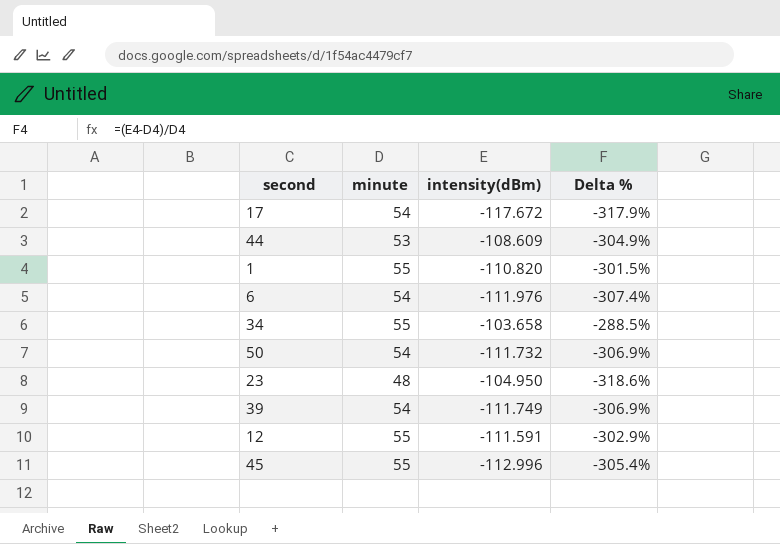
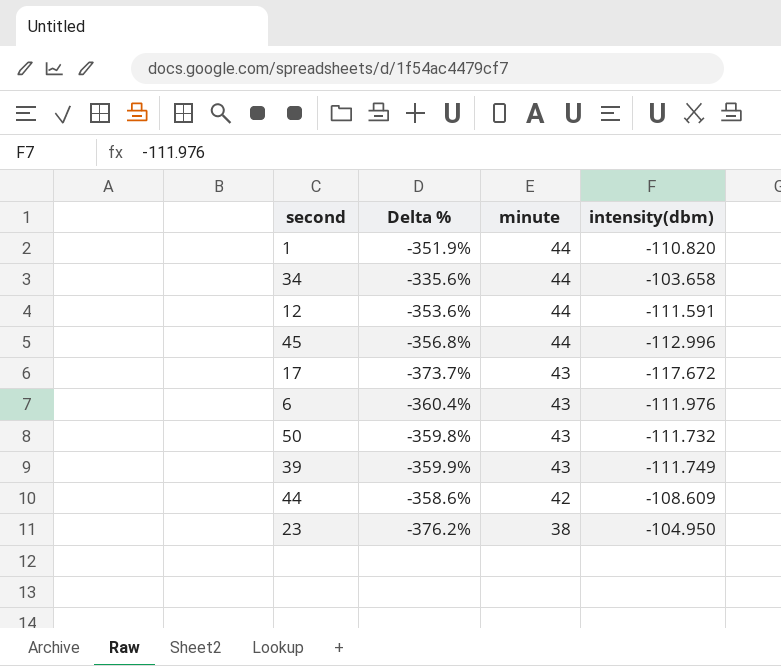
row order: none -> minute descending
column Delta % | position: 4 -> 2
column name: intensity(dBm) -> intensity(dbm)
1 | Delta %: -301.5% -> -351.9%
1 | minute: 55 -> 44
34 | Delta %: -288.5% -> -335.6%
34 | minute: 55 -> 44
12 | Delta %: -302.9% -> -353.6%
12 | minute: 55 -> 44
45 | Delta %: -305.4% -> -356.8%
45 | minute: 55 -> 44
17 | Delta %: -317.9% -> -373.7%
17 | minute: 54 -> 43
6 | Delta %: -307.4% -> -360.4%
6 | minute: 54 -> 43
50 | Delta %: -306.9% -> -359.8%
50 | minute: 54 -> 43
39 | Delta %: -306.9% -> -359.9%
39 | minute: 54 -> 43
44 | Delta %: -304.9% -> -358.6%
44 | minute: 53 -> 42
23 | Delta %: -318.6% -> -376.2%
23 | minute: 48 -> 38

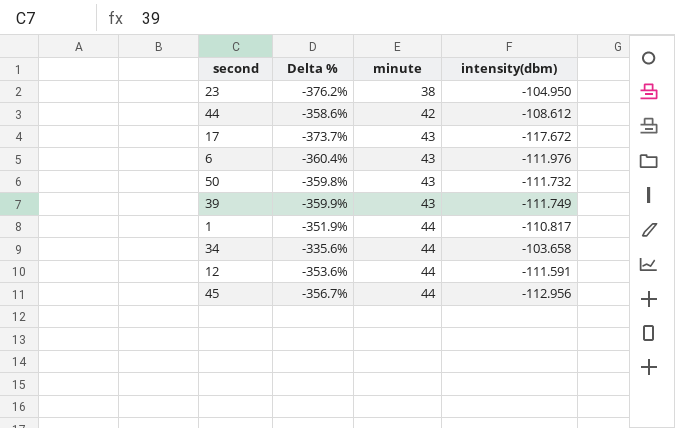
row order: minute descending -> minute ascending
44 | intensity(dbm): -108.609 -> -108.612
1 | intensity(dbm): -110.820 -> -110.817
45 | Delta %: -356.8% -> -356.7%
45 | intensity(dbm): -112.996 -> -112.956

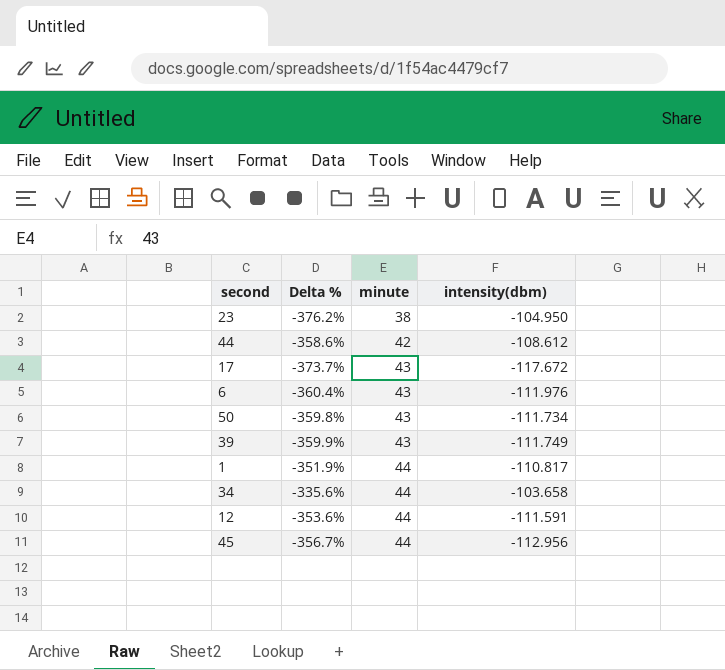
50 | intensity(dbm): -111.732 -> -111.734

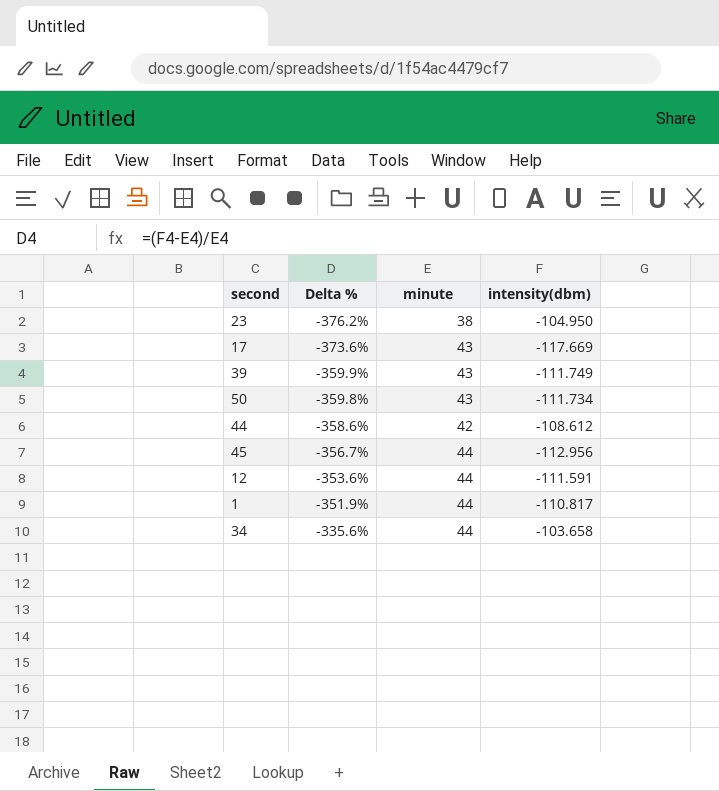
row order: minute ascending -> Delta % ascending
row 6: -360.4% | 43 | -111.976 -> none
17 | Delta %: -373.7% -> -373.6%
17 | intensity(dbm): -117.672 -> -117.669

